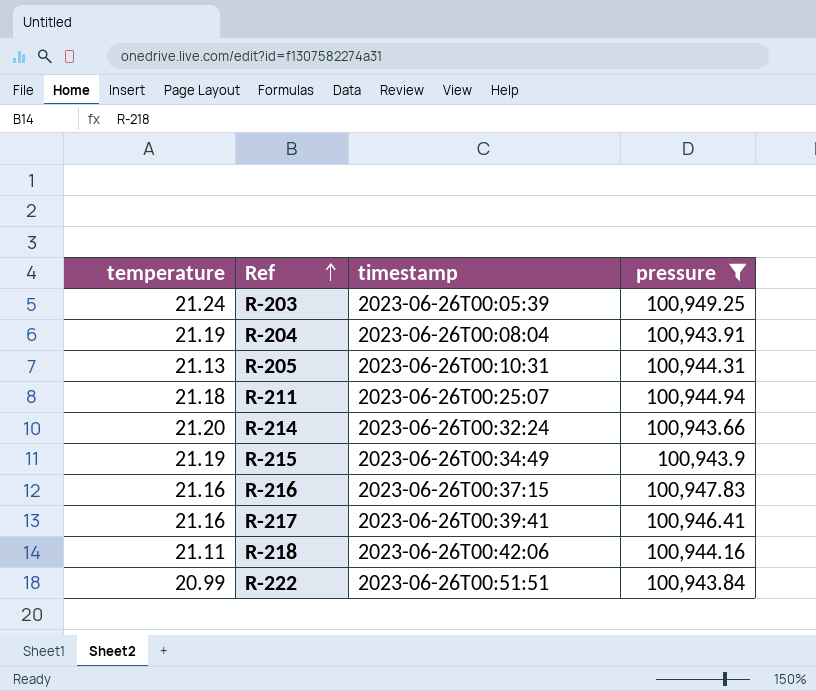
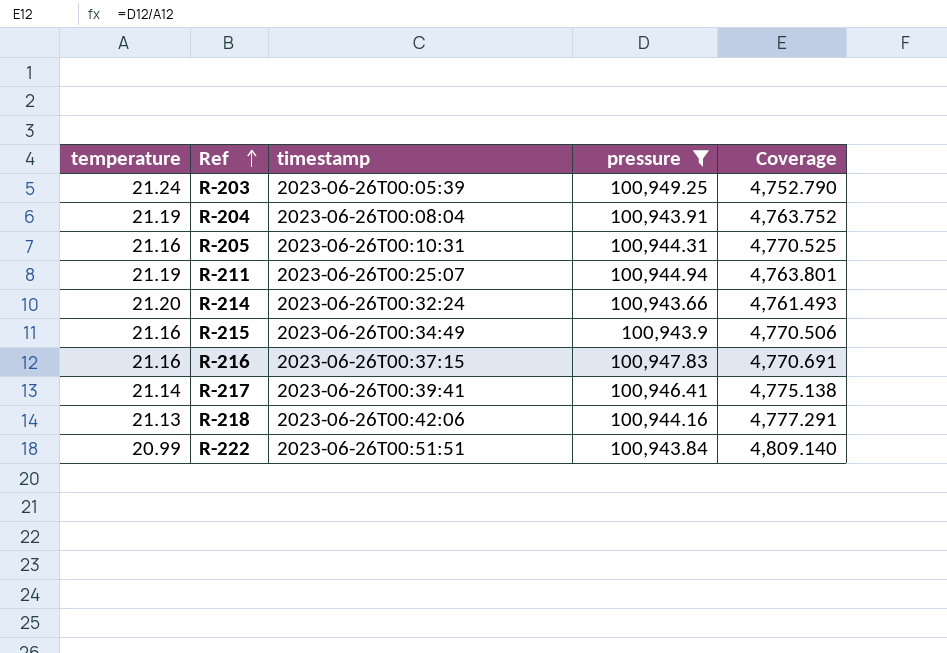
column Coverage | formula: none -> [pressure] / [temperature]
R-205 | temperature: 21.13 -> 21.16
R-211 | temperature: 21.18 -> 21.19
R-215 | temperature: 21.19 -> 21.16
R-217 | temperature: 21.16 -> 21.14
R-218 | temperature: 21.11 -> 21.13

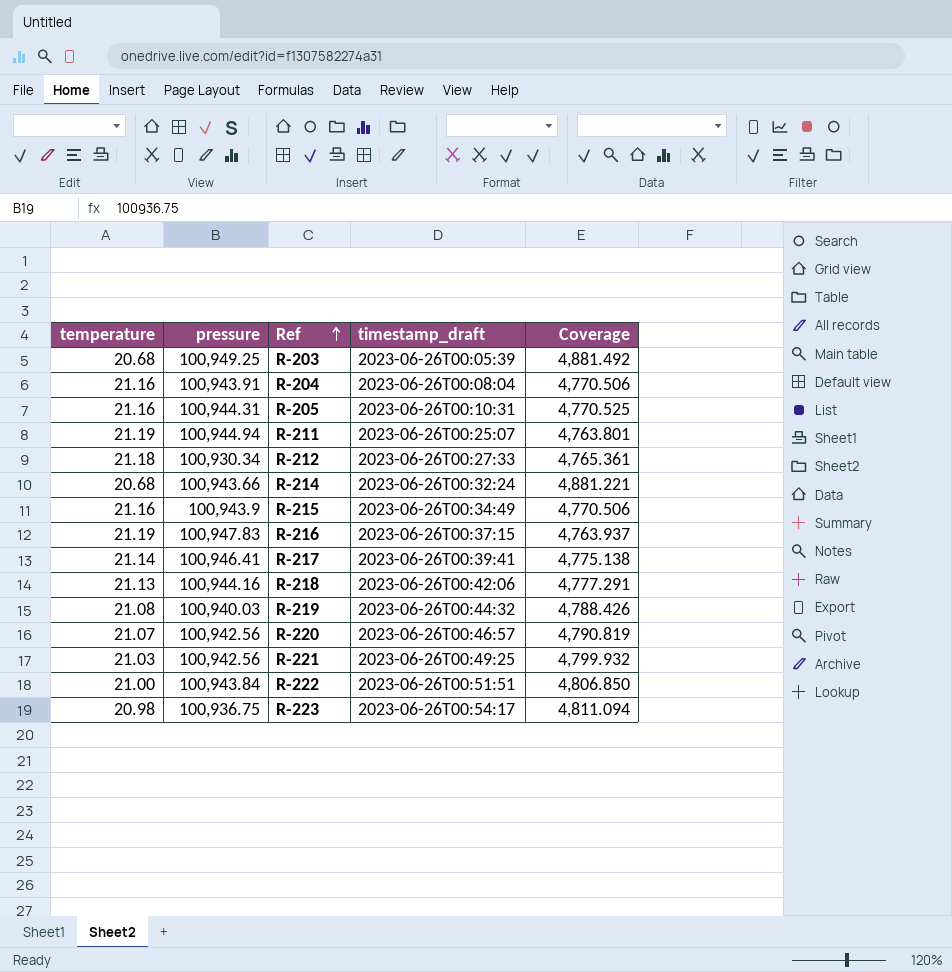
filter: pressure >= 100,943.66 -> none
column pressure | position: 4 -> 2
column name: timestamp -> timestamp_draft
R-203 | temperature: 21.24 -> 20.68
R-203 | Coverage: 4,752.790 -> 4,881.492
R-204 | temperature: 21.19 -> 21.16
R-204 | Coverage: 4,763.752 -> 4,770.506
R-214 | temperature: 21.20 -> 20.68
R-214 | Coverage: 4,761.493 -> 4,881.221
R-216 | temperature: 21.16 -> 21.19
R-216 | Coverage: 4,770.691 -> 4,763.937
R-222 | temperature: 20.99 -> 21.00
R-222 | Coverage: 4,809.140 -> 4,806.850

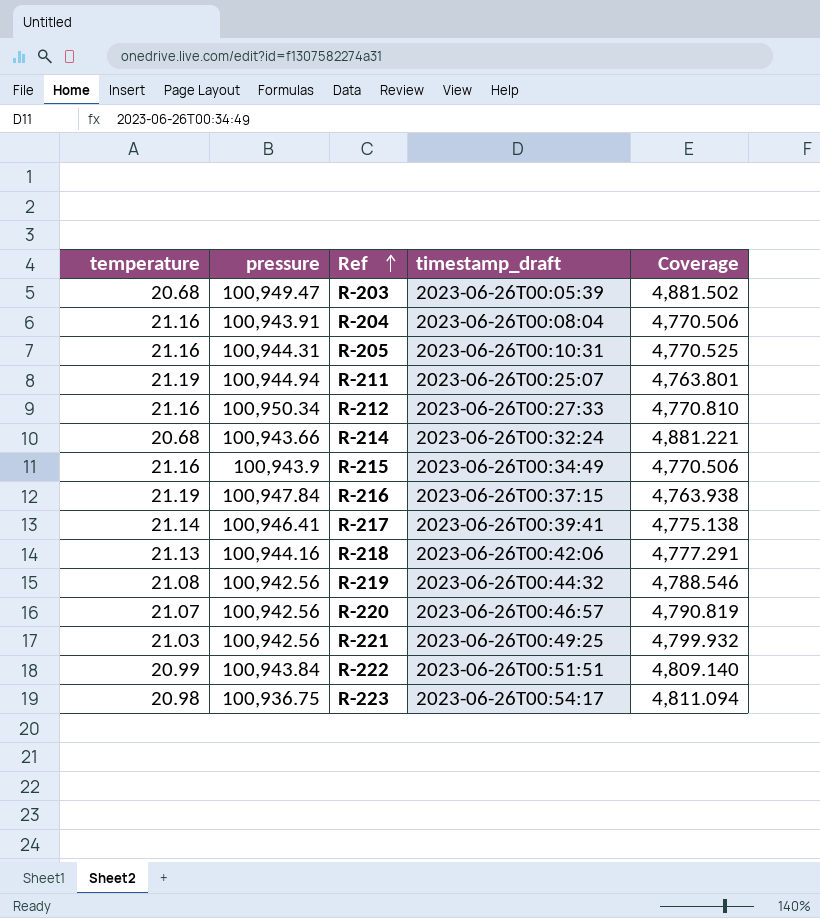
R-203 | pressure: 100,949.25 -> 100,949.47
R-203 | Coverage: 4,881.492 -> 4,881.502
R-212 | temperature: 21.18 -> 21.16
R-212 | pressure: 100,930.34 -> 100,950.34
R-212 | Coverage: 4,765.361 -> 4,770.810
R-216 | pressure: 100,947.83 -> 100,947.84
R-216 | Coverage: 4,763.937 -> 4,763.938
R-219 | pressure: 100,940.03 -> 100,942.56
R-219 | Coverage: 4,788.426 -> 4,788.546
R-222 | temperature: 21.00 -> 20.99
R-222 | Coverage: 4,806.850 -> 4,809.140

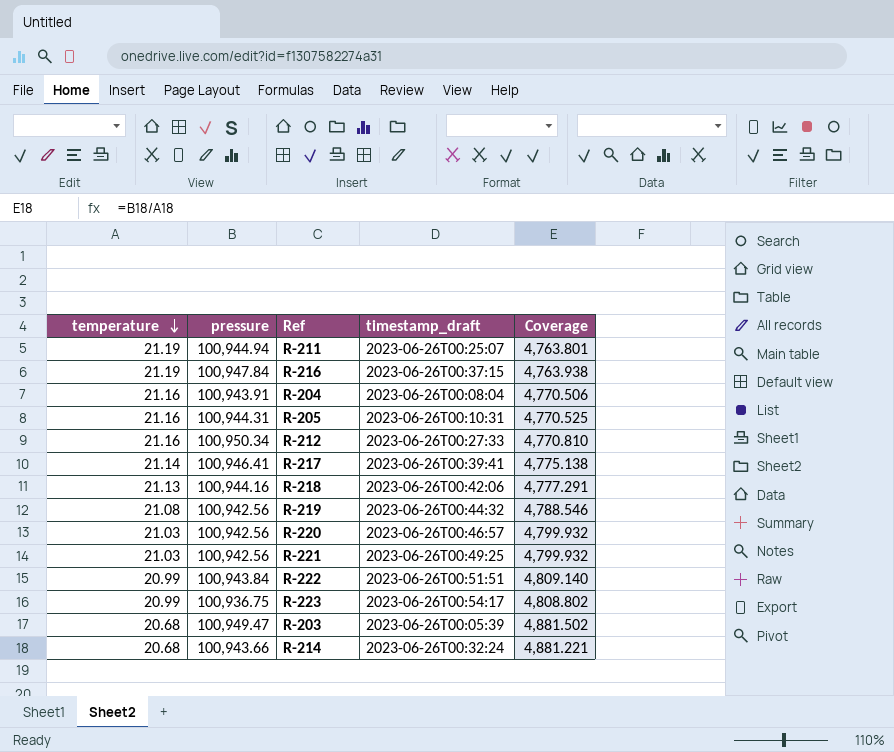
row order: Ref ascending -> temperature descending
row R-215: 21.16 | 100,943.9 | 2023-06-26T00:34:49 | 4,770.506 -> none
R-220 | temperature: 21.07 -> 21.03
R-220 | Coverage: 4,790.819 -> 4,799.932
R-223 | temperature: 20.98 -> 20.99
R-223 | Coverage: 4,811.094 -> 4,808.802

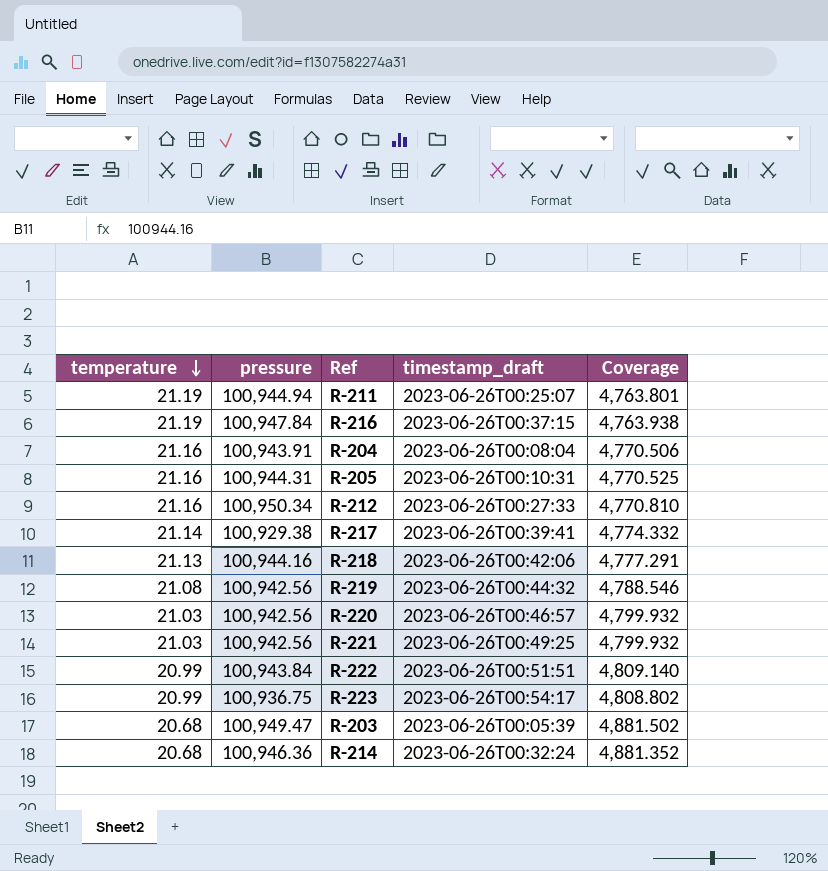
R-217 | pressure: 100,946.41 -> 100,929.38
R-217 | Coverage: 4,775.138 -> 4,774.332
R-214 | pressure: 100,943.66 -> 100,946.36
R-214 | Coverage: 4,881.221 -> 4,881.352

